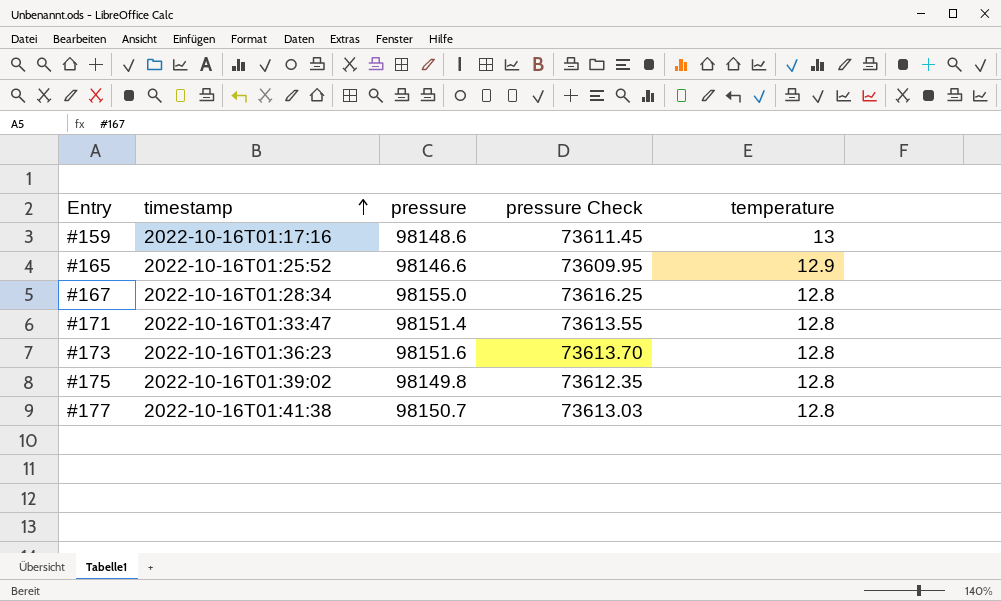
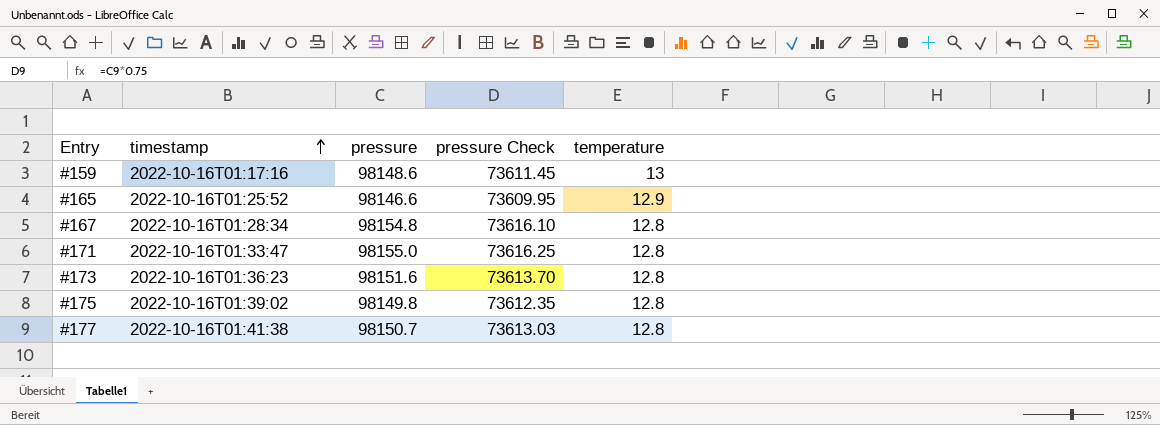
#167 | pressure: 98155.0 -> 98154.8
#167 | pressure Check: 73616.25 -> 73616.10
#171 | pressure: 98151.4 -> 98155.0
#171 | pressure Check: 73613.55 -> 73616.25

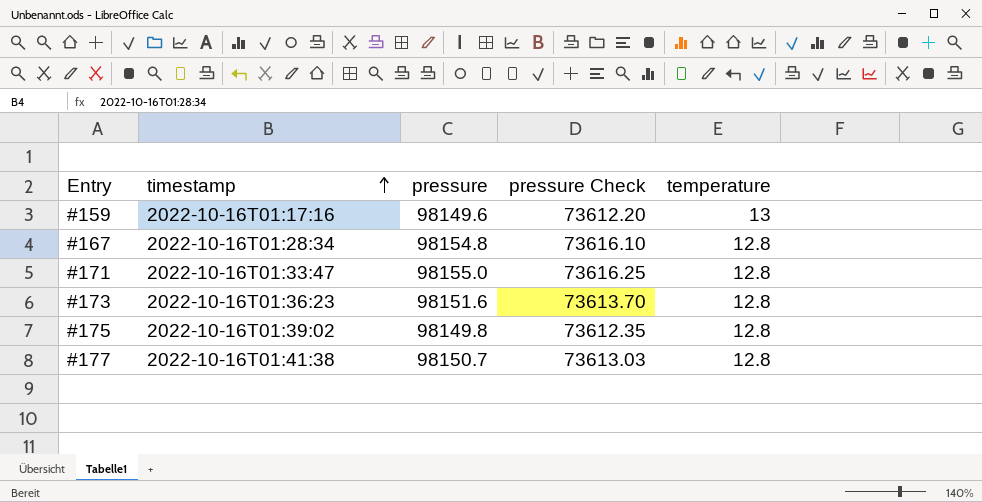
row #165: 2022-10-16T01:25:52 | 98146.6 | 73609.95 | 12.9 -> none
#159 | pressure: 98148.6 -> 98149.6
#159 | pressure Check: 73611.45 -> 73612.20

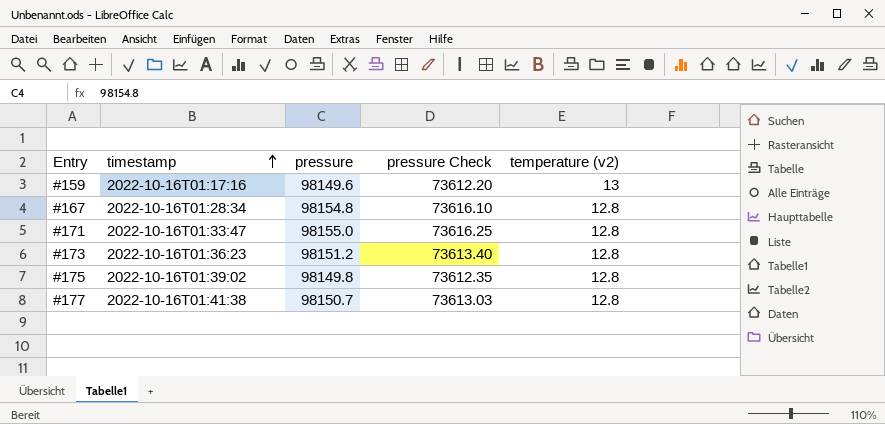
column name: temperature -> temperature (v2)
#173 | pressure: 98151.6 -> 98151.2
#173 | pressure Check: 73613.70 -> 73613.40

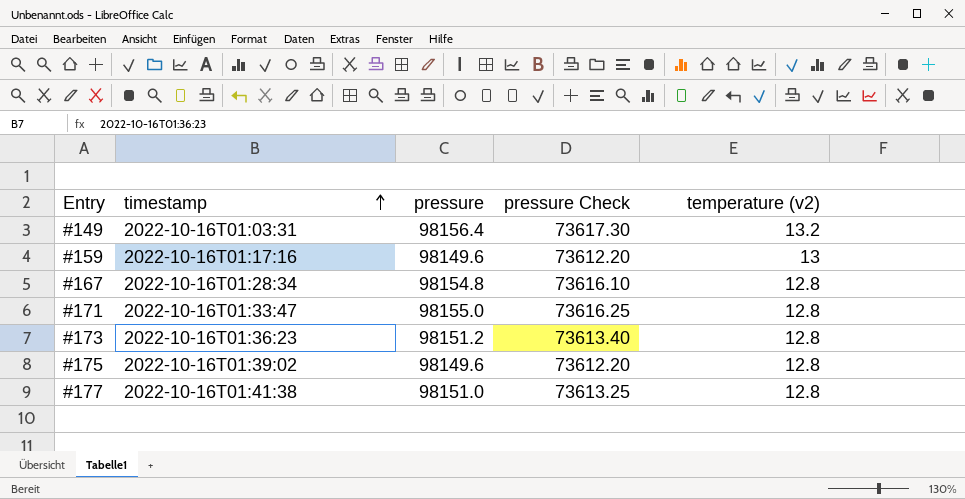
row #149: none -> 2022-10-16T01:03:31 | 98156.4 | 73617.30 | 13.2
#175 | pressure: 98149.8 -> 98149.6
#175 | pressure Check: 73612.35 -> 73612.20
#177 | pressure: 98150.7 -> 98151.0
#177 | pressure Check: 73613.03 -> 73613.25

